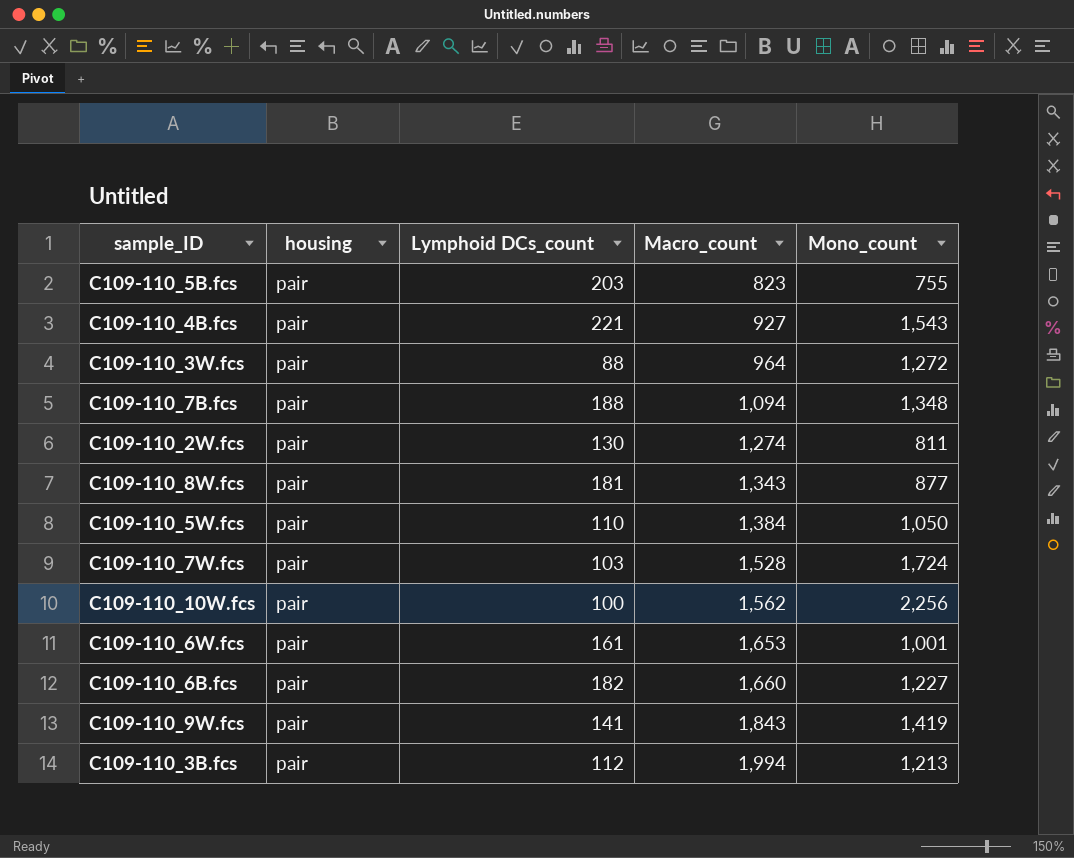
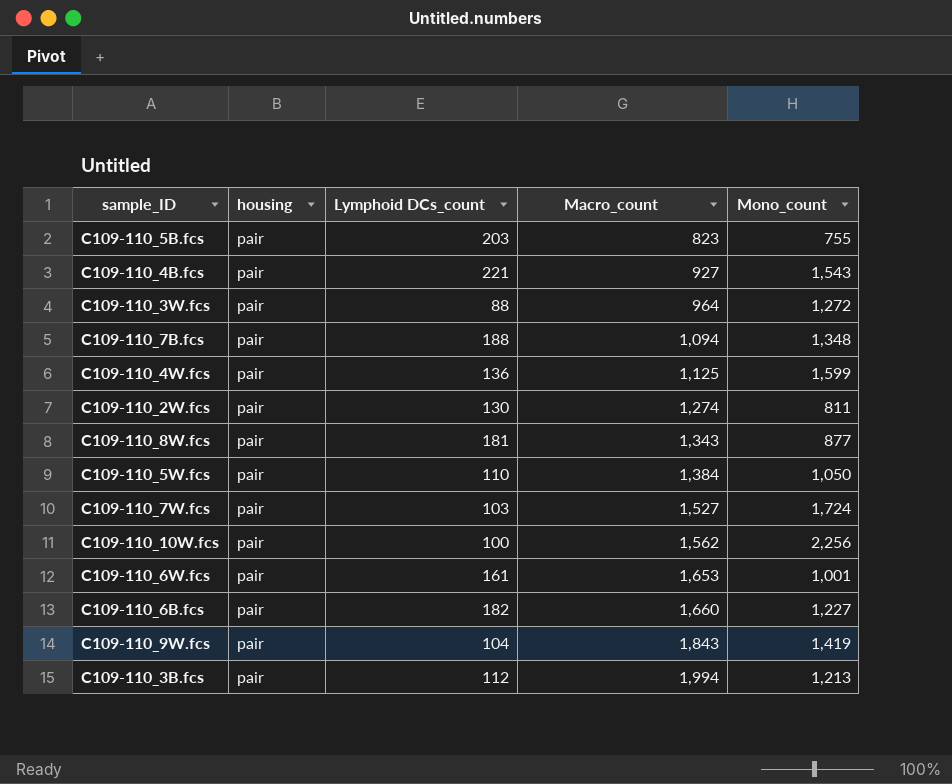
row C109-110_4W.fcs: none -> pair | 136 | 1,125 | 1,599
C109-110_7W.fcs | Macro_count: 1,528 -> 1,527
C109-110_9W.fcs | Lymphoid DCs_count: 141 -> 104

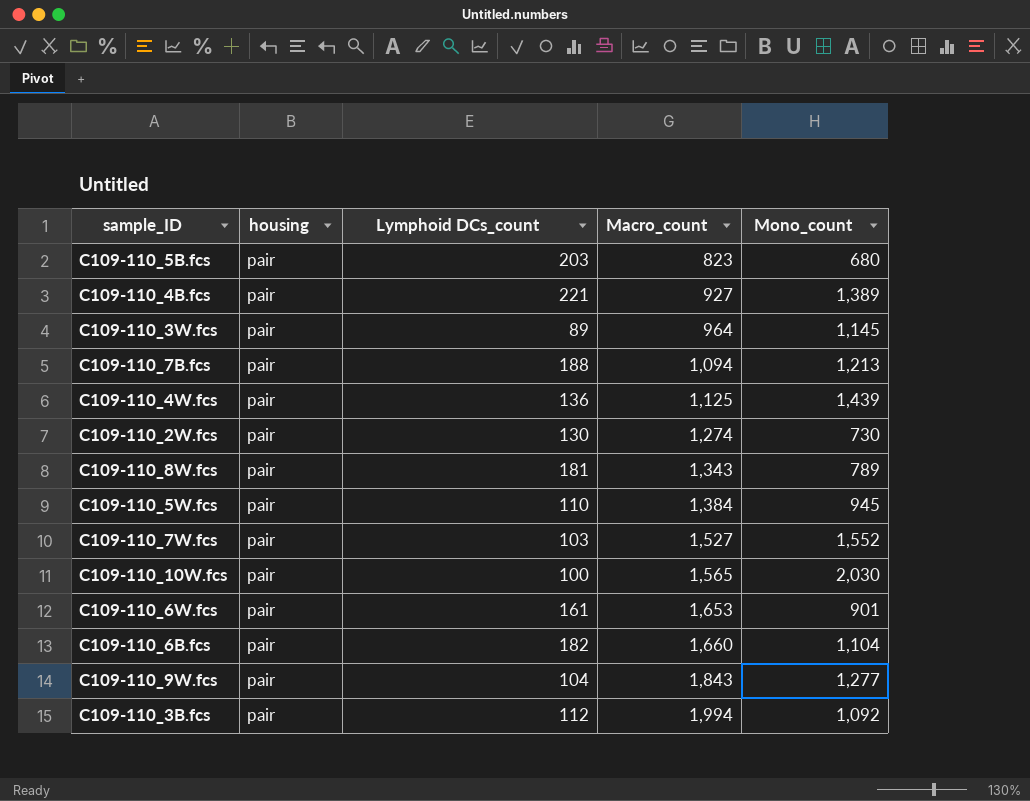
C109-110_5B.fcs | Mono_count: 755 -> 680
C109-110_4B.fcs | Mono_count: 1,543 -> 1,389
C109-110_3W.fcs | Lymphoid DCs_count: 88 -> 89
C109-110_3W.fcs | Mono_count: 1,272 -> 1,145
C109-110_7B.fcs | Mono_count: 1,348 -> 1,213
C109-110_4W.fcs | Mono_count: 1,599 -> 1,439
C109-110_2W.fcs | Mono_count: 811 -> 730
C109-110_8W.fcs | Mono_count: 877 -> 789
C109-110_5W.fcs | Mono_count: 1,050 -> 945
C109-110_7W.fcs | Mono_count: 1,724 -> 1,552
C109-110_10W.fcs | Macro_count: 1,562 -> 1,565
C109-110_10W.fcs | Mono_count: 2,256 -> 2,030
C109-110_6W.fcs | Mono_count: 1,001 -> 901
C109-110_6B.fcs | Mono_count: 1,227 -> 1,104
C109-110_9W.fcs | Mono_count: 1,419 -> 1,277
C109-110_3B.fcs | Mono_count: 1,213 -> 1,092

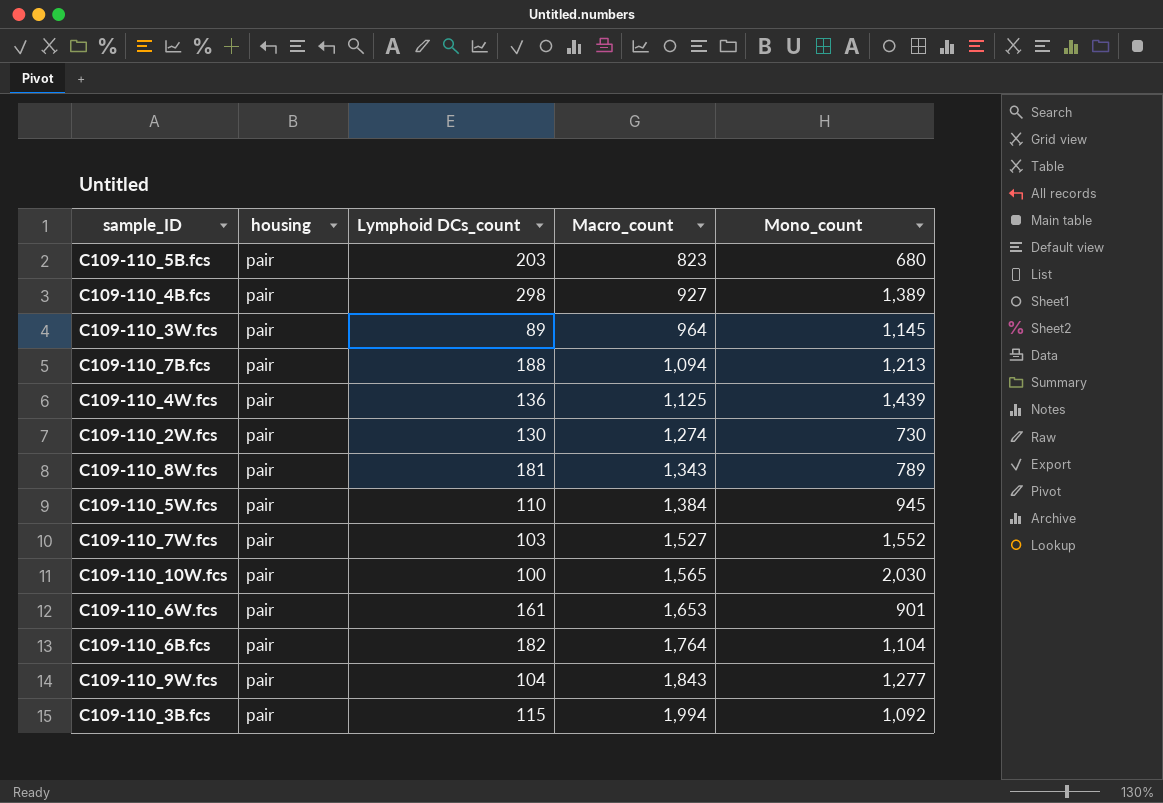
C109-110_4B.fcs | Lymphoid DCs_count: 221 -> 298
C109-110_6B.fcs | Macro_count: 1,660 -> 1,764
C109-110_3B.fcs | Lymphoid DCs_count: 112 -> 115

